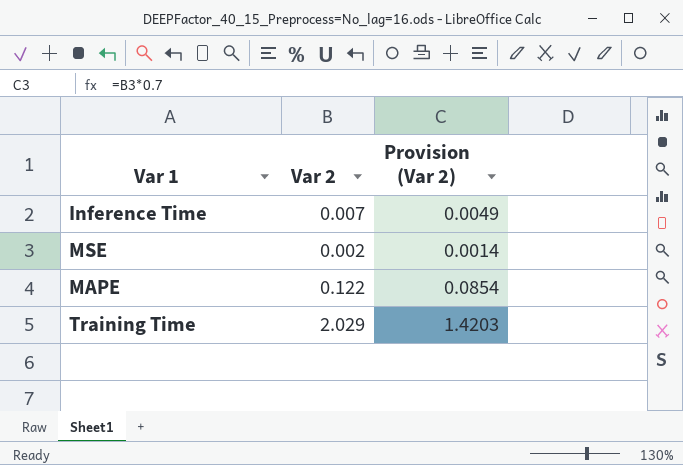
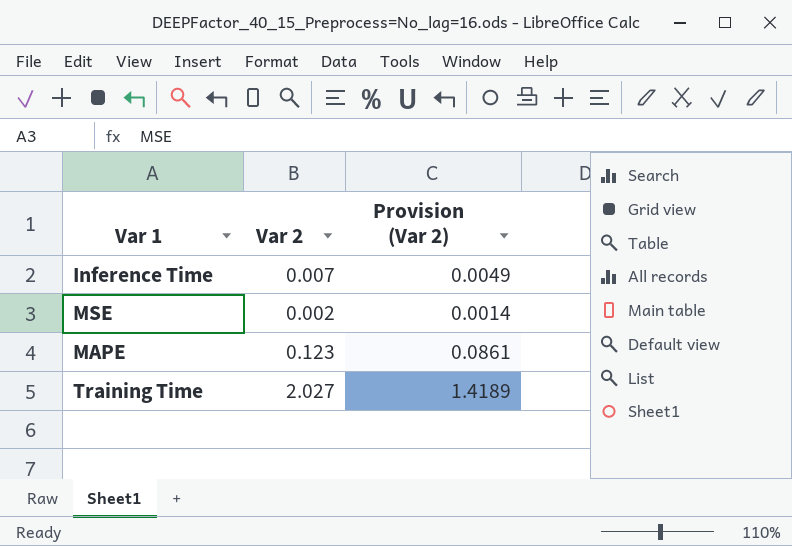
MAPE | Var 2: 0.122 -> 0.123
MAPE | Provision (Var 2): 0.0854 -> 0.0861
Training Time | Var 2: 2.029 -> 2.027
Training Time | Provision (Var 2): 1.4203 -> 1.4189

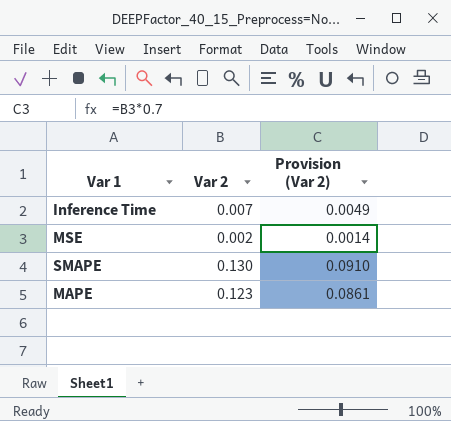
row Training Time: 2.027 | 1.4189 -> none
row SMAPE: none -> 0.130 | 0.0910

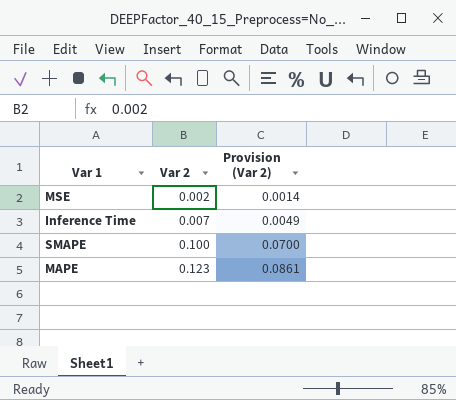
row order: none -> Var 2 ascending
SMAPE | Var 2: 0.130 -> 0.100
SMAPE | Provision (Var 2): 0.0910 -> 0.0700

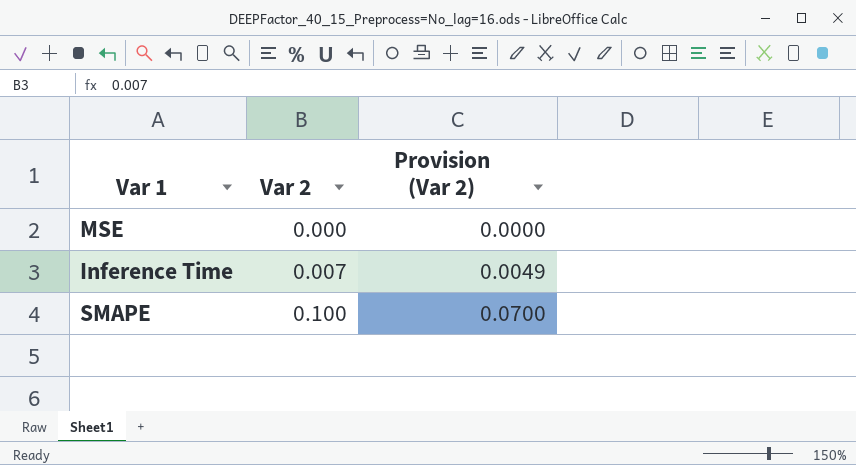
row MAPE: 0.123 | 0.0861 -> none
MSE | Var 2: 0.002 -> 0.000
MSE | Provision (Var 2): 0.0014 -> 0.0000

